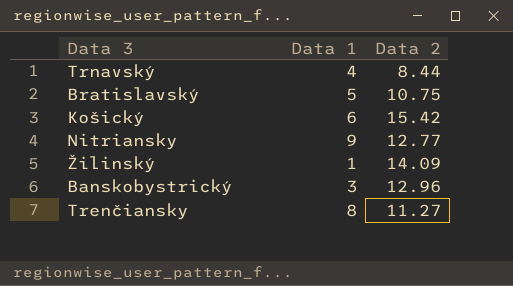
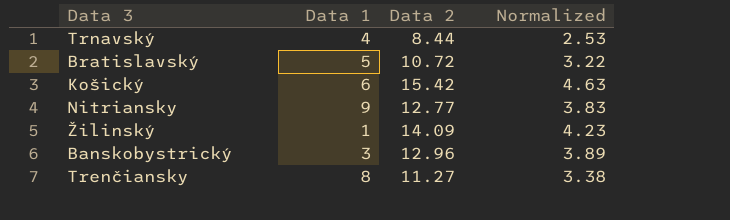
column Normalized | formula: none -> [Data 2] * 0.3
Bratislavský | Data 2: 10.75 -> 10.72

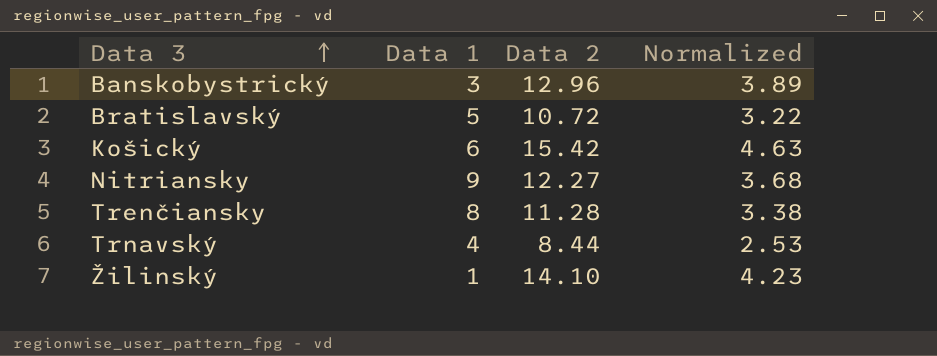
row order: none -> Data 3 ascending
Nitriansky | Data 2: 12.77 -> 12.27
Nitriansky | Normalized: 3.83 -> 3.68
Trenčiansky | Data 2: 11.27 -> 11.28
Žilinský | Data 2: 14.09 -> 14.10

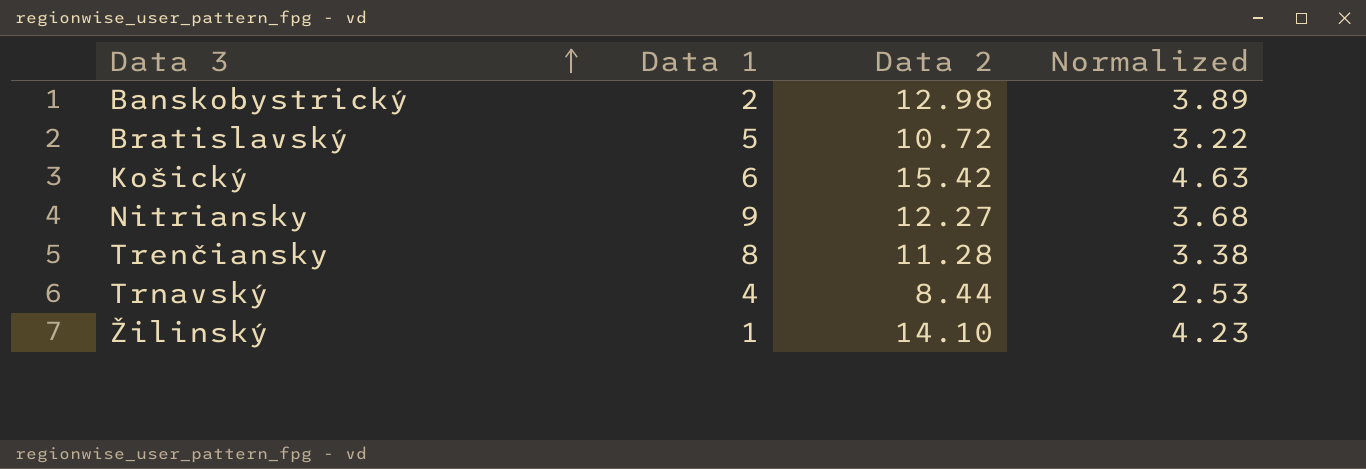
Banskobystrický | Data 1: 3 -> 2
Banskobystrický | Data 2: 12.96 -> 12.98

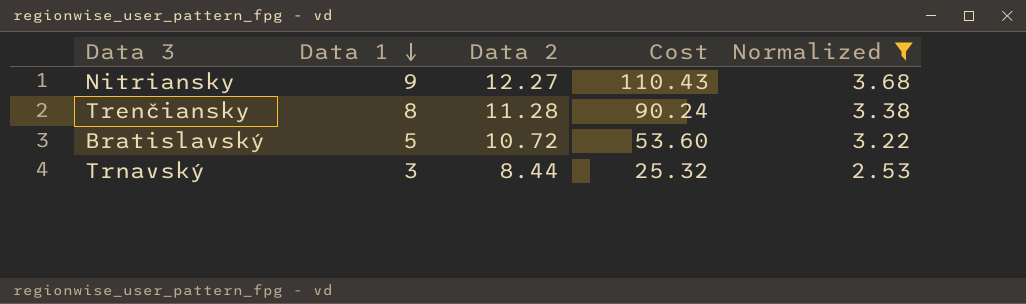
filter: none -> Normalized <= 3.68
row order: Data 3 ascending -> Data 1 descending
column Cost | formula: none -> [Data 1] * [Data 2]
Trnavský | Data 1: 4 -> 3

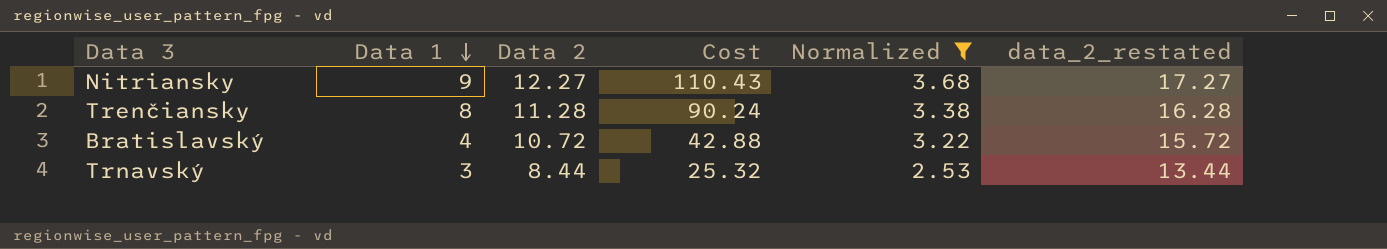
column data_2_restated | formula: none -> [Data 2] + 5
Bratislavský | Data 1: 5 -> 4
Bratislavský | Cost: 53.60 -> 42.88

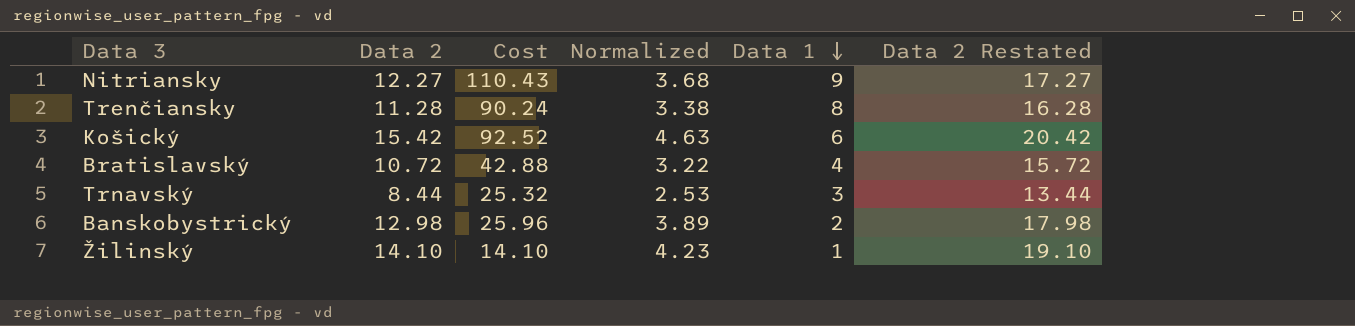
filter: Normalized <= 3.68 -> none
column Data 1 | position: 2 -> 5
column name: data_2_restated -> Data 2 Restated

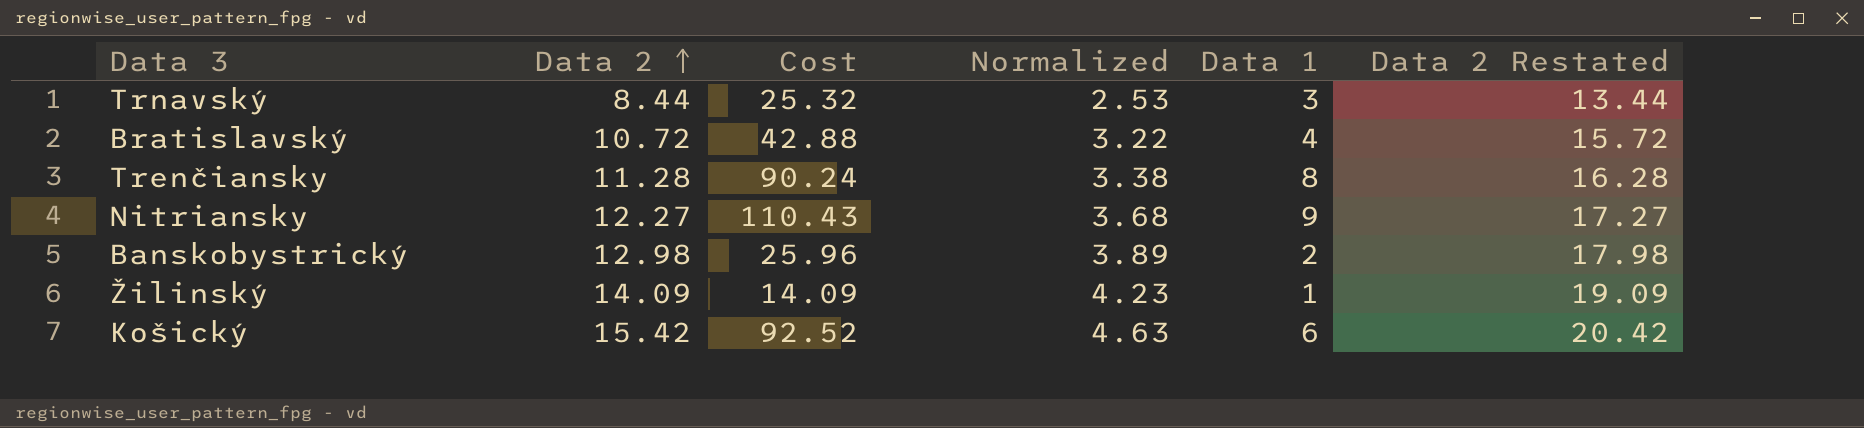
row order: Data 1 descending -> Data 2 ascending
Žilinský | Data 2: 14.10 -> 14.09
Žilinský | Cost: 14.10 -> 14.09
Žilinský | Data 2 Restated: 19.10 -> 19.09

